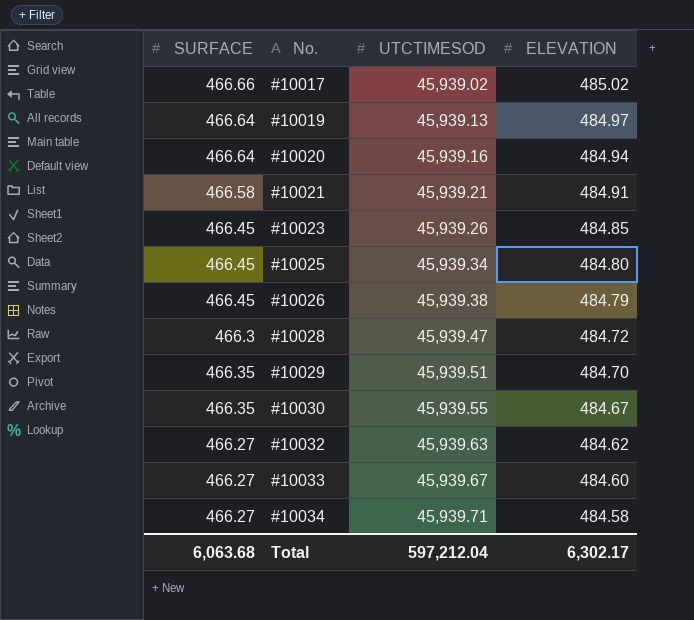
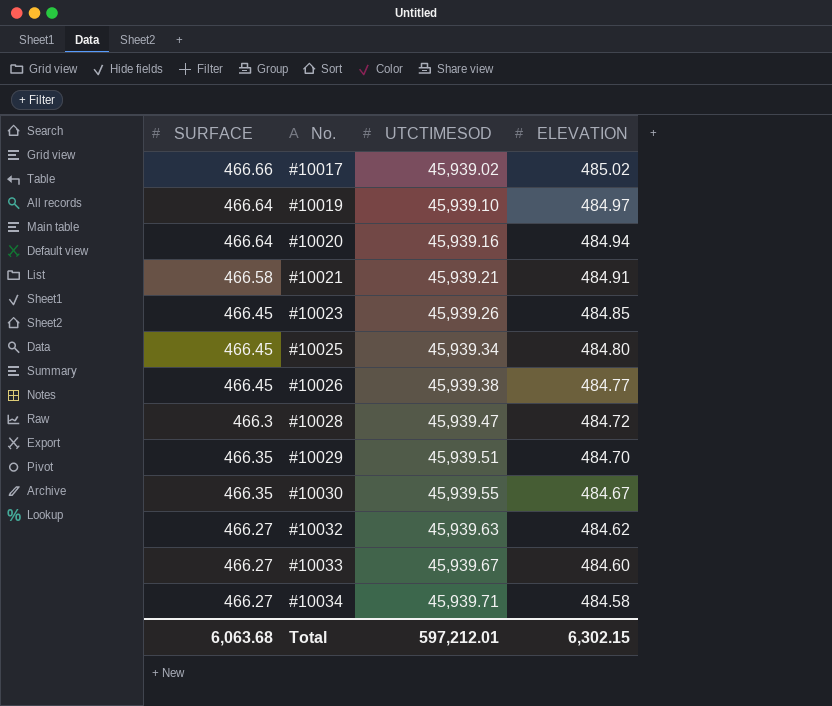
#10019 | UTCTIMESOD: 45,939.13 -> 45,939.10
#10026 | ELEVATION: 484.79 -> 484.77
Total | UTCTIMESOD: 597,212.04 -> 597,212.01
Total | ELEVATION: 6,302.17 -> 6,302.15

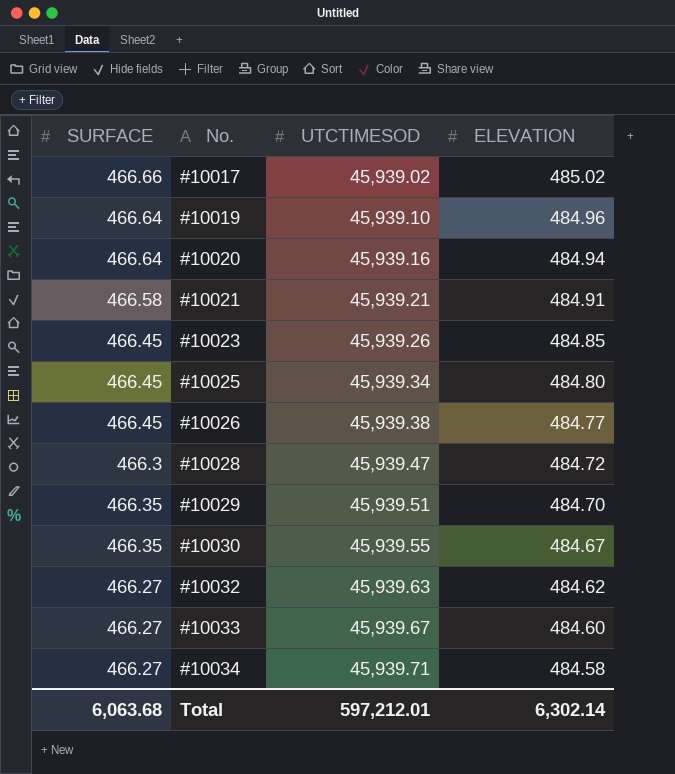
#10019 | ELEVATION: 484.97 -> 484.96
Total | ELEVATION: 6,302.15 -> 6,302.14

